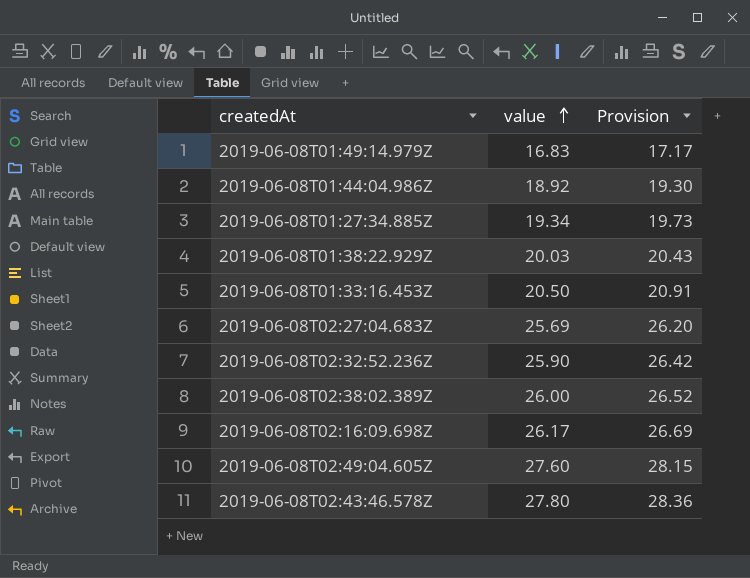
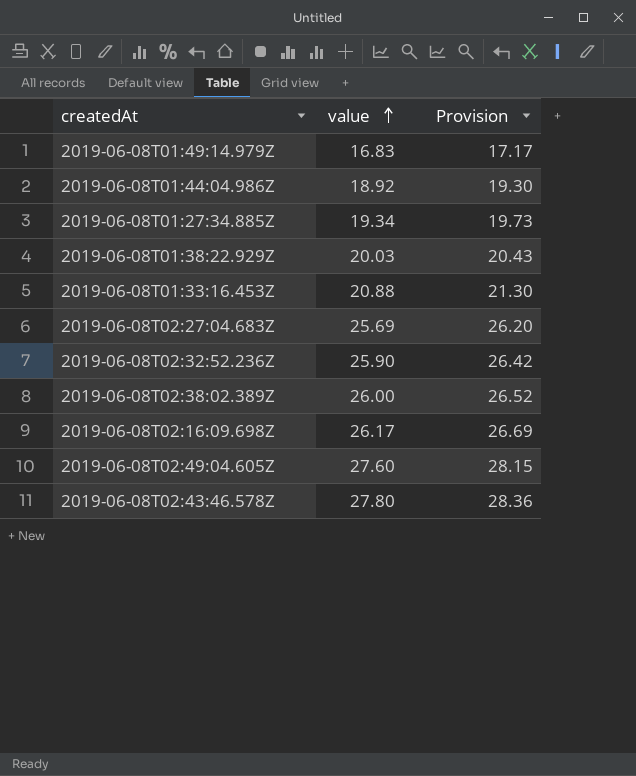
2019-06-08T01:33:16.453Z | value: 20.50 -> 20.88
2019-06-08T01:33:16.453Z | Provision: 20.91 -> 21.30

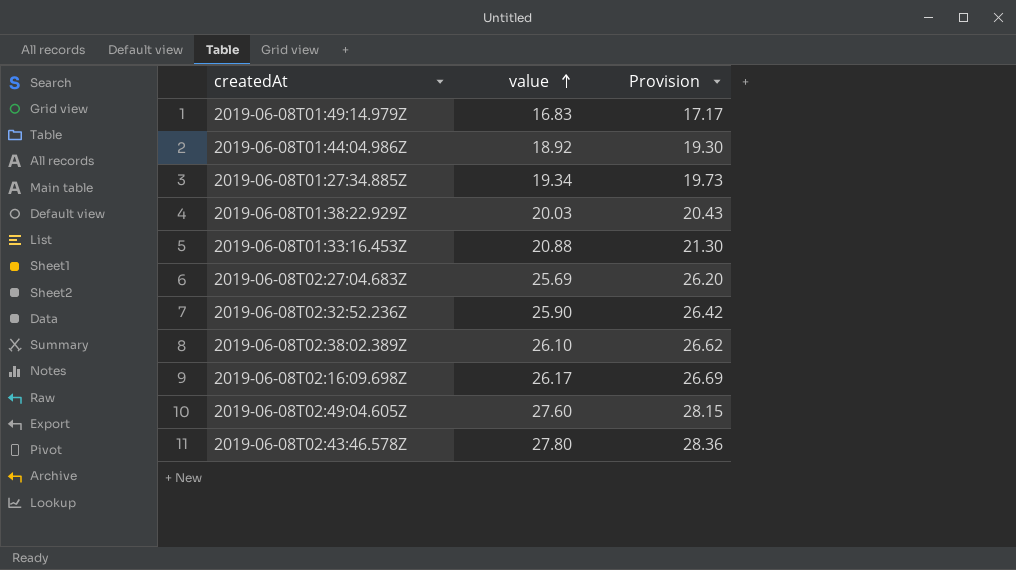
2019-06-08T02:38:02.389Z | value: 26.00 -> 26.10
2019-06-08T02:38:02.389Z | Provision: 26.52 -> 26.62

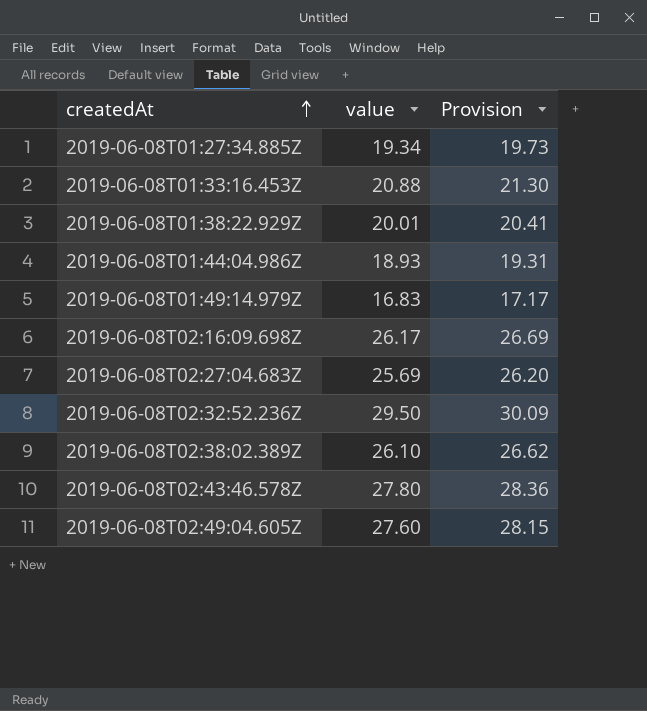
row order: value ascending -> createdAt ascending
2019-06-08T01:38:22.929Z | value: 20.03 -> 20.01
2019-06-08T01:38:22.929Z | Provision: 20.43 -> 20.41
2019-06-08T01:44:04.986Z | value: 18.92 -> 18.93
2019-06-08T01:44:04.986Z | Provision: 19.30 -> 19.31
2019-06-08T02:32:52.236Z | value: 25.90 -> 29.50
2019-06-08T02:32:52.236Z | Provision: 26.42 -> 30.09

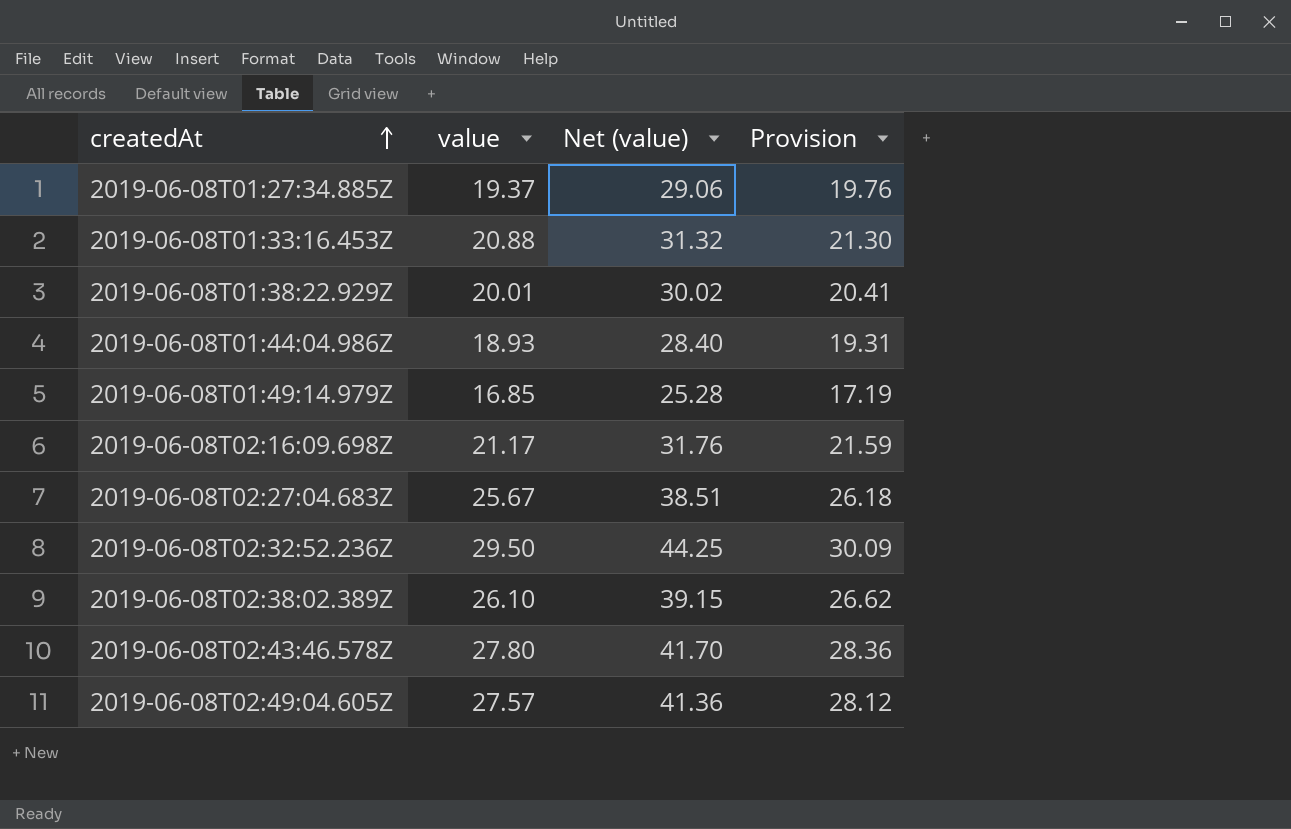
column Net (value) | formula: none -> [value] * 1.5
2019-06-08T01:27:34.885Z | value: 19.34 -> 19.37
2019-06-08T01:27:34.885Z | Provision: 19.73 -> 19.76
2019-06-08T01:49:14.979Z | value: 16.83 -> 16.85
2019-06-08T01:49:14.979Z | Provision: 17.17 -> 17.19
2019-06-08T02:16:09.698Z | value: 26.17 -> 21.17
2019-06-08T02:16:09.698Z | Provision: 26.69 -> 21.59
2019-06-08T02:27:04.683Z | value: 25.69 -> 25.67
2019-06-08T02:27:04.683Z | Provision: 26.20 -> 26.18
2019-06-08T02:49:04.605Z | value: 27.60 -> 27.57
2019-06-08T02:49:04.605Z | Provision: 28.15 -> 28.12

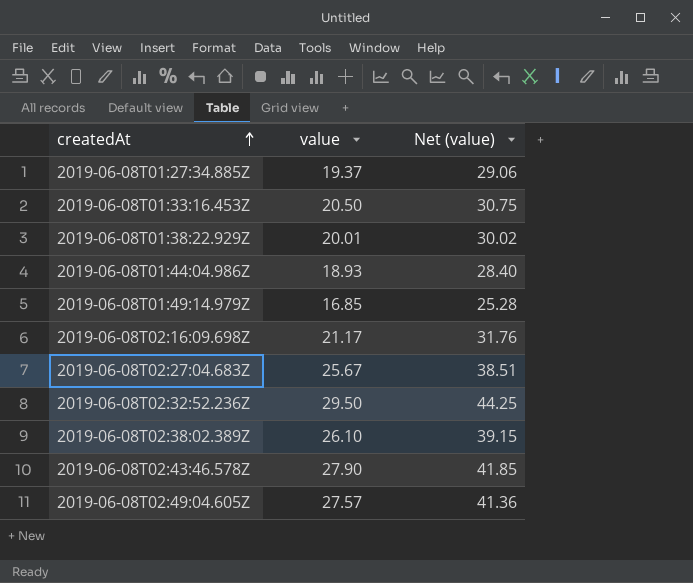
column Provision | formula: [value] * 1.02 -> none
2019-06-08T01:33:16.453Z | value: 20.88 -> 20.50
2019-06-08T01:33:16.453Z | Net (value): 31.32 -> 30.75
2019-06-08T02:43:46.578Z | value: 27.80 -> 27.90
2019-06-08T02:43:46.578Z | Net (value): 41.70 -> 41.85

